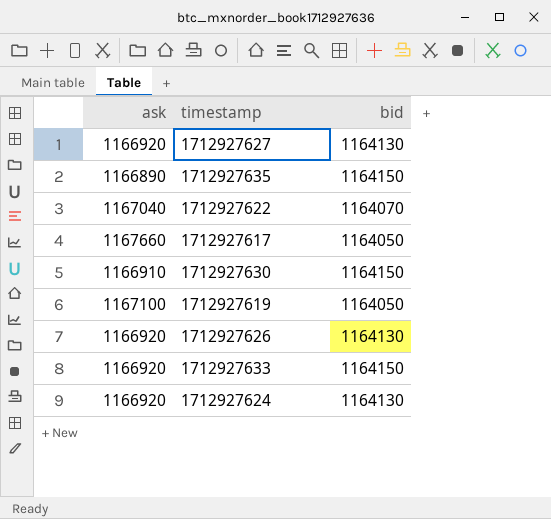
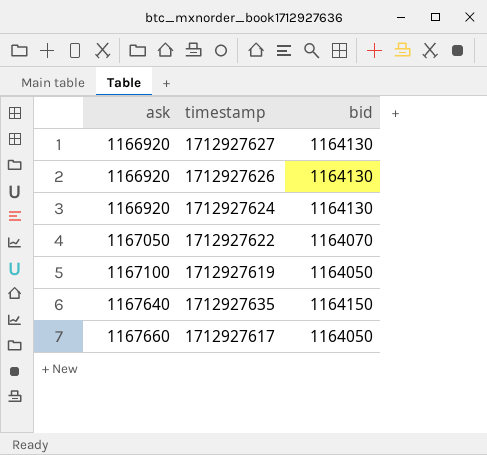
row order: none -> ask ascending
row 1712927630: 1166910 | 1164150 -> none
row 1712927633: 1166920 | 1164150 -> none
1712927622 | ask: 1167040 -> 1167050
1712927635 | ask: 1166890 -> 1167640

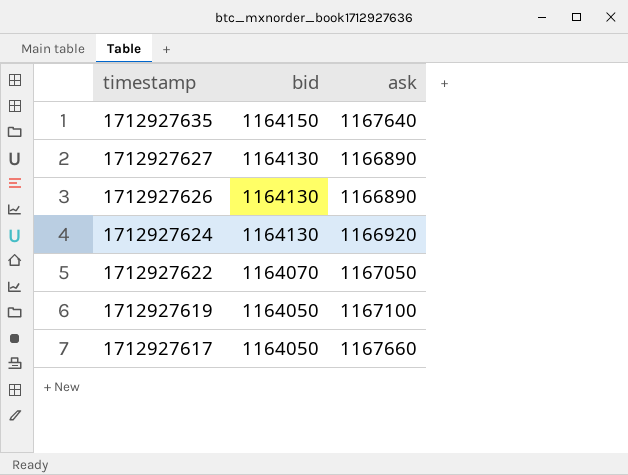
row order: ask ascending -> timestamp descending
column ask | position: 1 -> 3
1712927627 | ask: 1166920 -> 1166890
1712927626 | ask: 1166920 -> 1166890

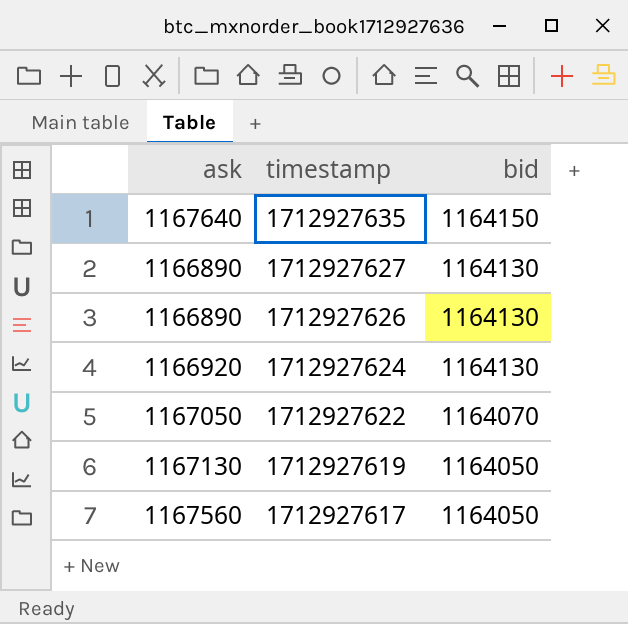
column ask | position: 3 -> 1
1712927619 | ask: 1167100 -> 1167130
1712927617 | ask: 1167660 -> 1167560

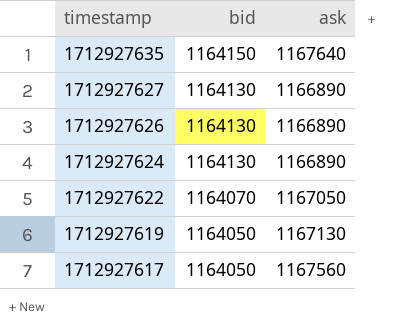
column ask | position: 1 -> 3
1712927624 | ask: 1166920 -> 1166890

